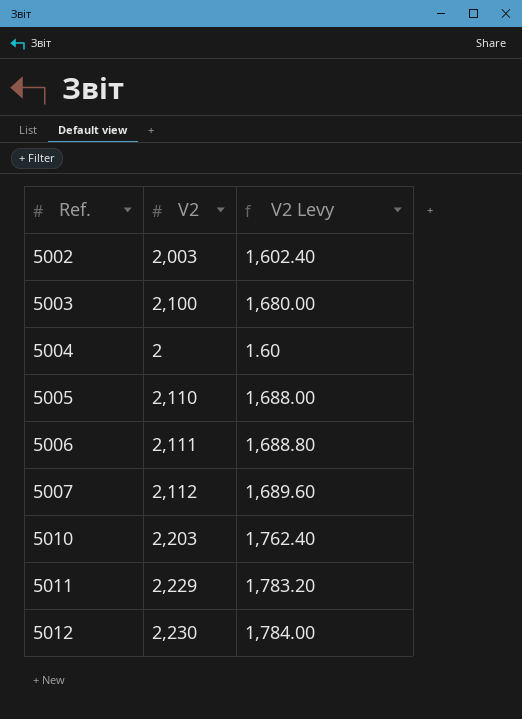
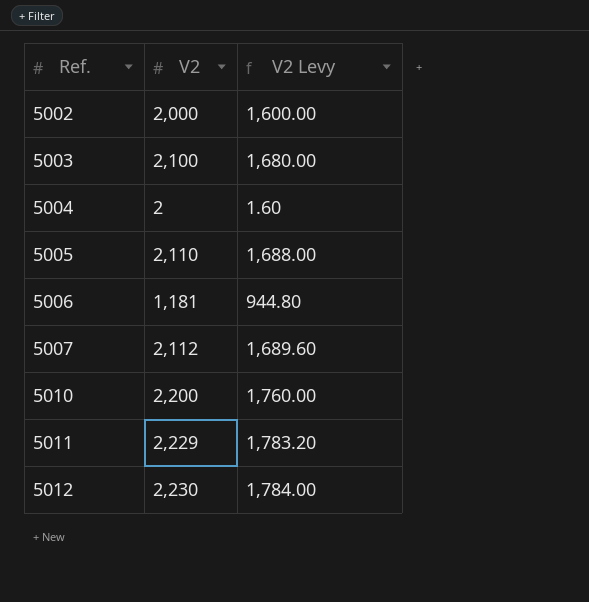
5002 | V2: 2,003 -> 2,000
5002 | V2 Levy: 1,602.40 -> 1,600.00
5006 | V2: 2,111 -> 1,181
5006 | V2 Levy: 1,688.80 -> 944.80
5010 | V2: 2,203 -> 2,200
5010 | V2 Levy: 1,762.40 -> 1,760.00

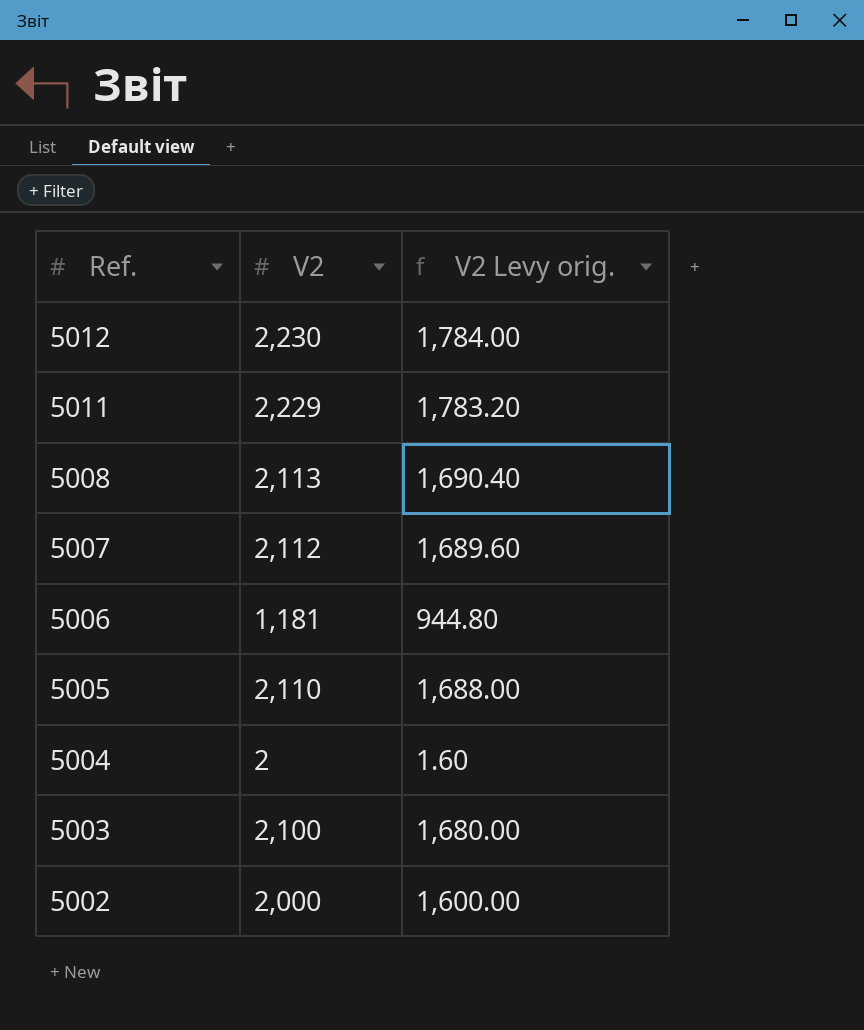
row order: Ref. ascending -> Ref. descending
column name: V2 Levy -> V2 Levy orig.
row 5010: 2,200 | 1,760.00 -> none
row 5008: none -> 2,113 | 1,690.40

